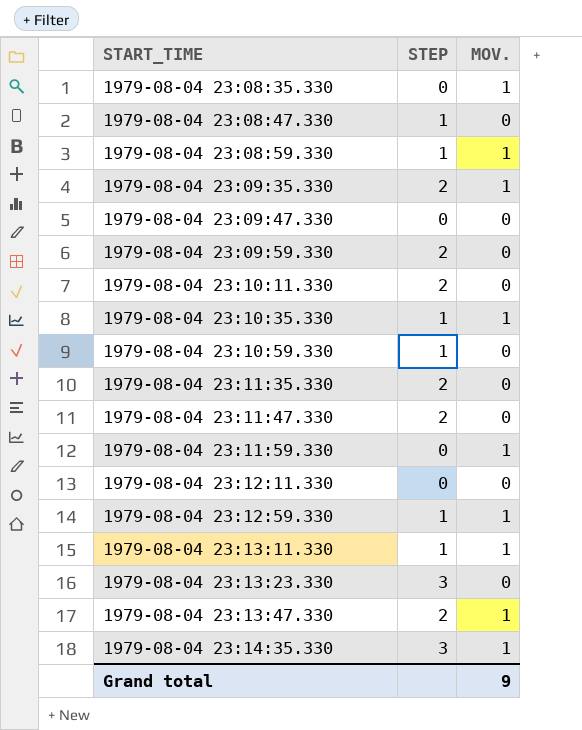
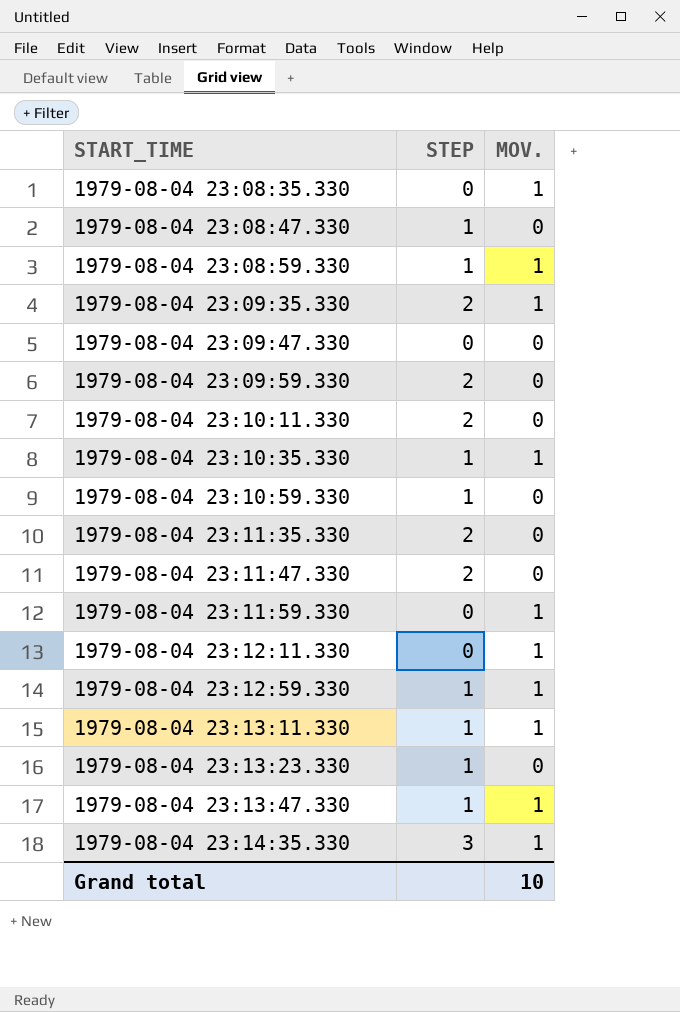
1979-08-04 23:12:11.330 | MOV.: 0 -> 1
1979-08-04 23:13:23.330 | STEP: 3 -> 1
1979-08-04 23:13:47.330 | STEP: 2 -> 1
Grand total | MOV.: 9 -> 10

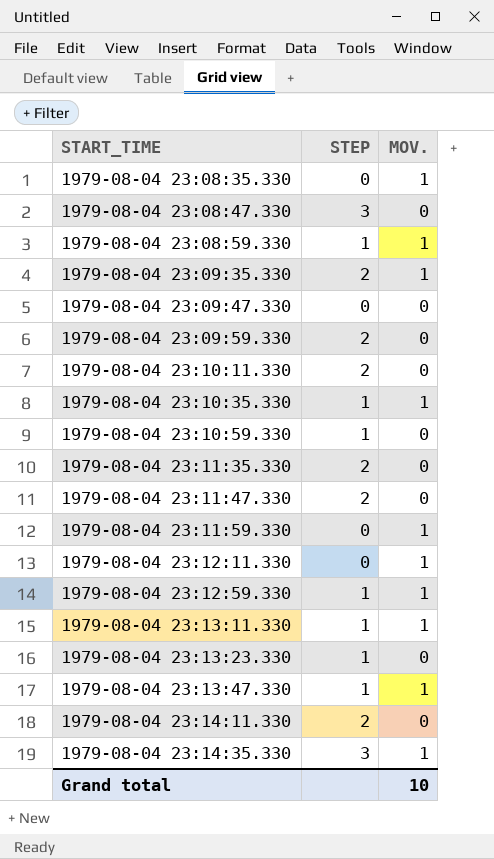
1979-08-04 23:08:47.330 | STEP: 1 -> 3
row 1979-08-04 23:14:11.330: none -> 2 | 0

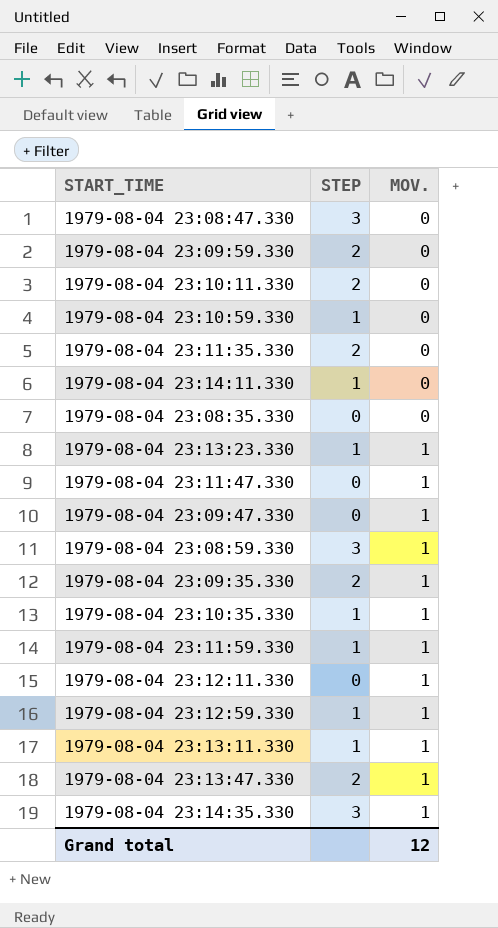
row order: START_TIME ascending -> MOV. ascending
1979-08-04 23:14:11.330 | STEP: 2 -> 1
1979-08-04 23:08:35.330 | MOV.: 1 -> 0
1979-08-04 23:13:23.330 | MOV.: 0 -> 1
1979-08-04 23:11:47.330 | STEP: 2 -> 0
1979-08-04 23:11:47.330 | MOV.: 0 -> 1
1979-08-04 23:09:47.330 | MOV.: 0 -> 1
1979-08-04 23:08:59.330 | STEP: 1 -> 3
1979-08-04 23:11:59.330 | STEP: 0 -> 1
1979-08-04 23:13:47.330 | STEP: 1 -> 2
Grand total | MOV.: 10 -> 12

